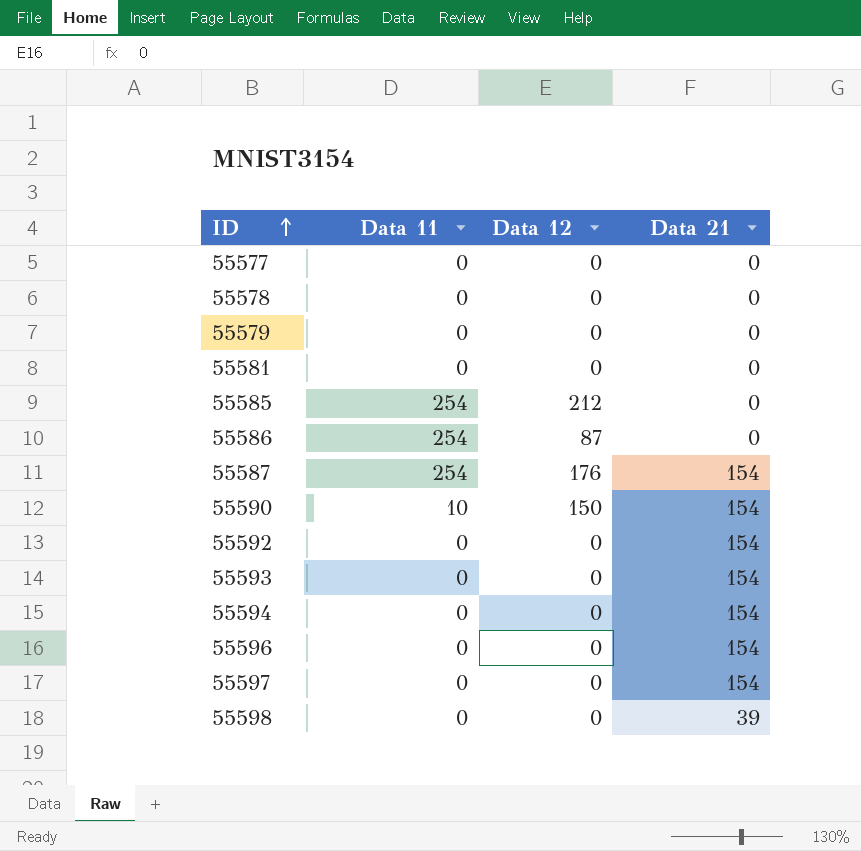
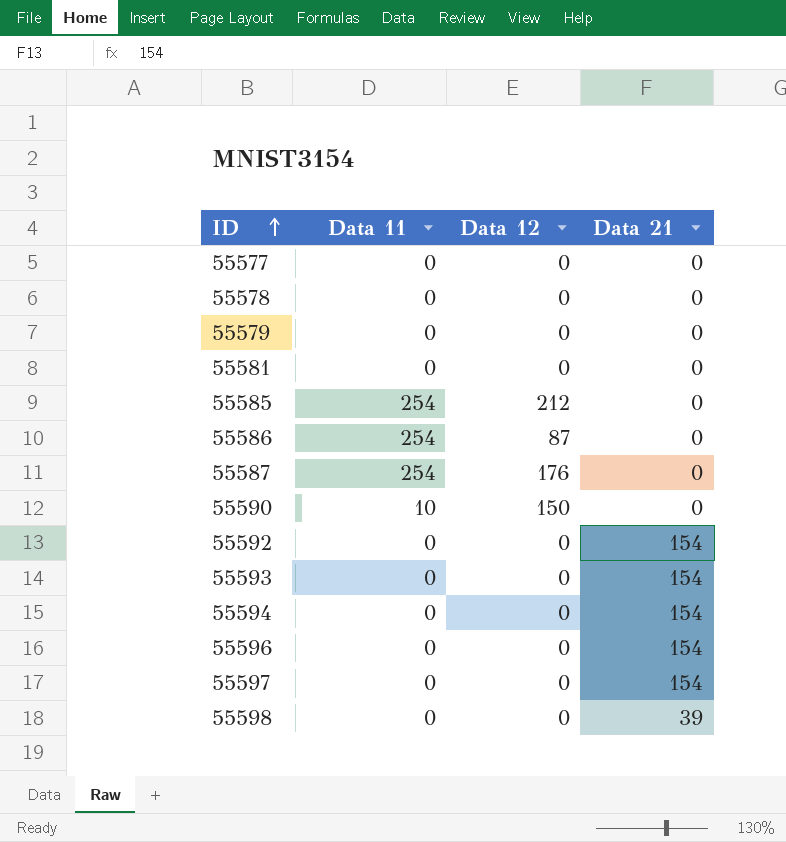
55587 | Data 21: 154 -> 0
55590 | Data 21: 154 -> 0

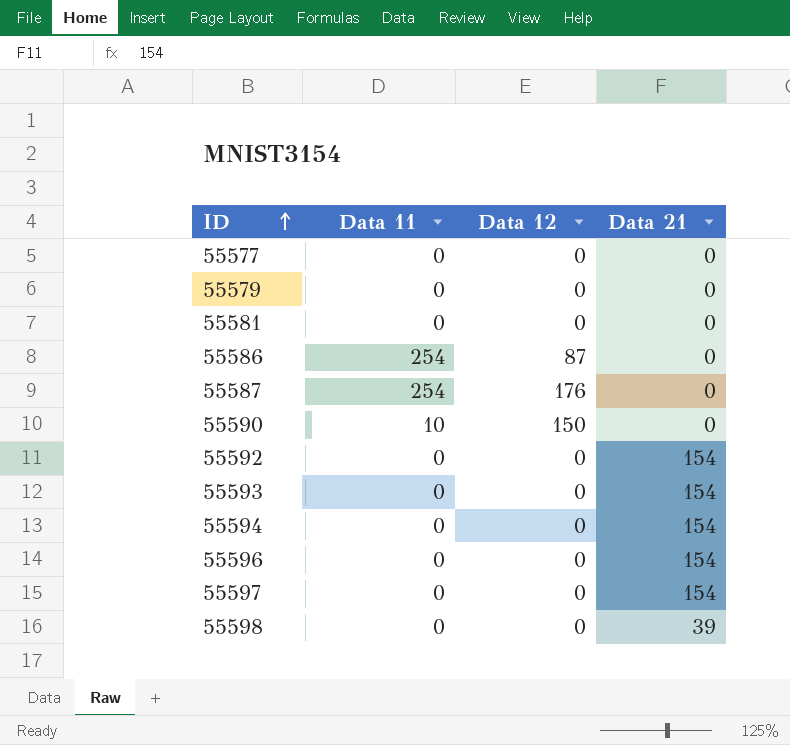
row 55578: 0 | 0 | 0 -> none
row 55585: 254 | 212 | 0 -> none

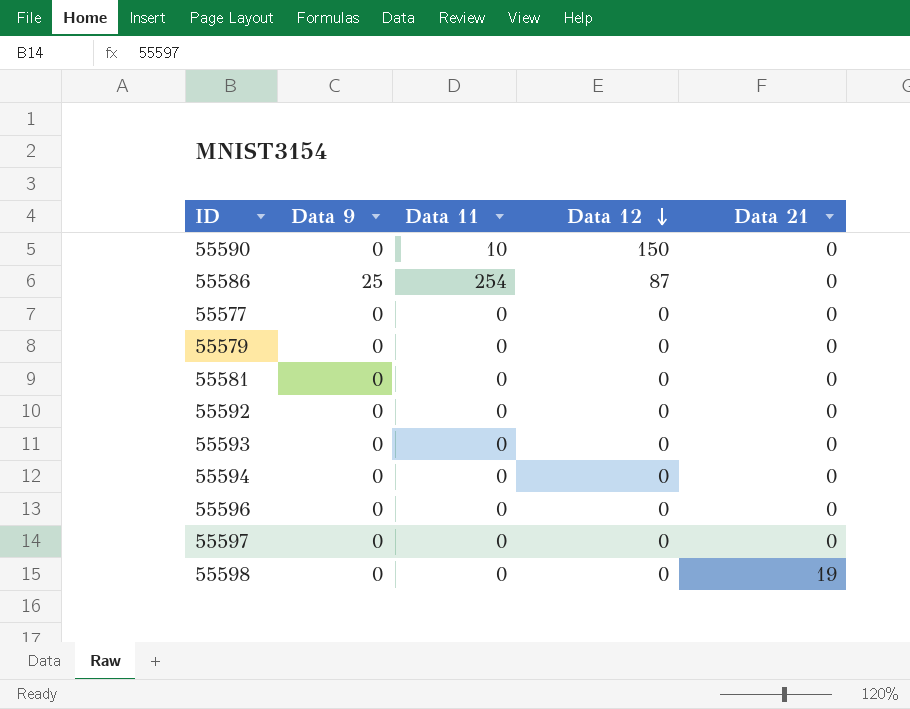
row order: ID ascending -> Data 12 descending
column Data 9 | position: none -> 2
row 55587: 254 | 176 | 0 -> none
55592 | Data 21: 154 -> 0
55593 | Data 21: 154 -> 0
55594 | Data 21: 154 -> 0
55596 | Data 21: 154 -> 0
55597 | Data 21: 154 -> 0
55598 | Data 21: 39 -> 19

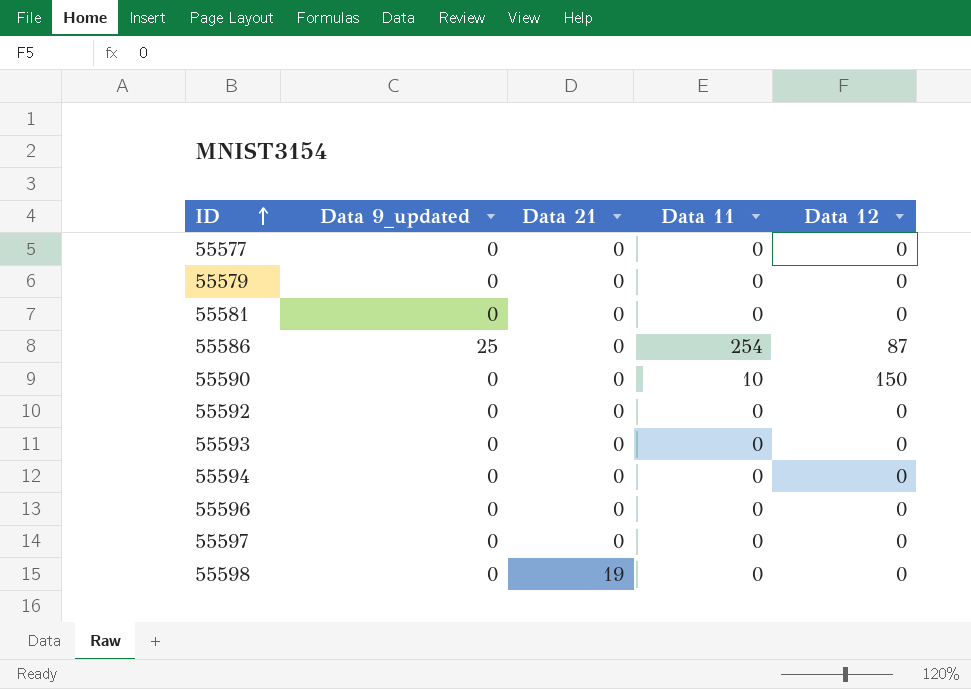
row order: Data 12 descending -> ID ascending
column name: Data 9 -> Data 9_updated
column Data 21 | position: 5 -> 3

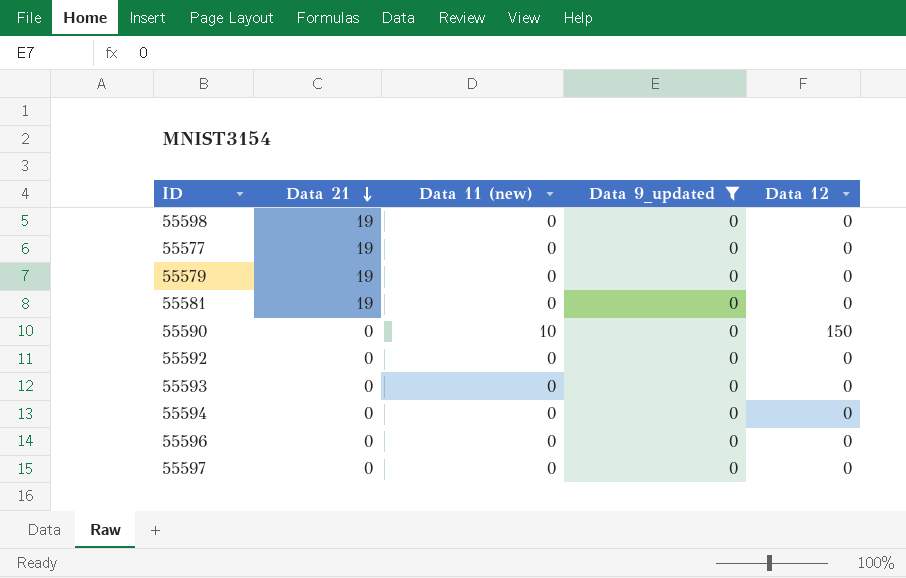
filter: none -> Data 9_updated = 0
row order: ID ascending -> Data 21 descending
column name: Data 11 -> Data 11 (new)
column Data 9_updated | position: 2 -> 4
55577 | Data 21: 0 -> 19
55579 | Data 21: 0 -> 19
55581 | Data 21: 0 -> 19

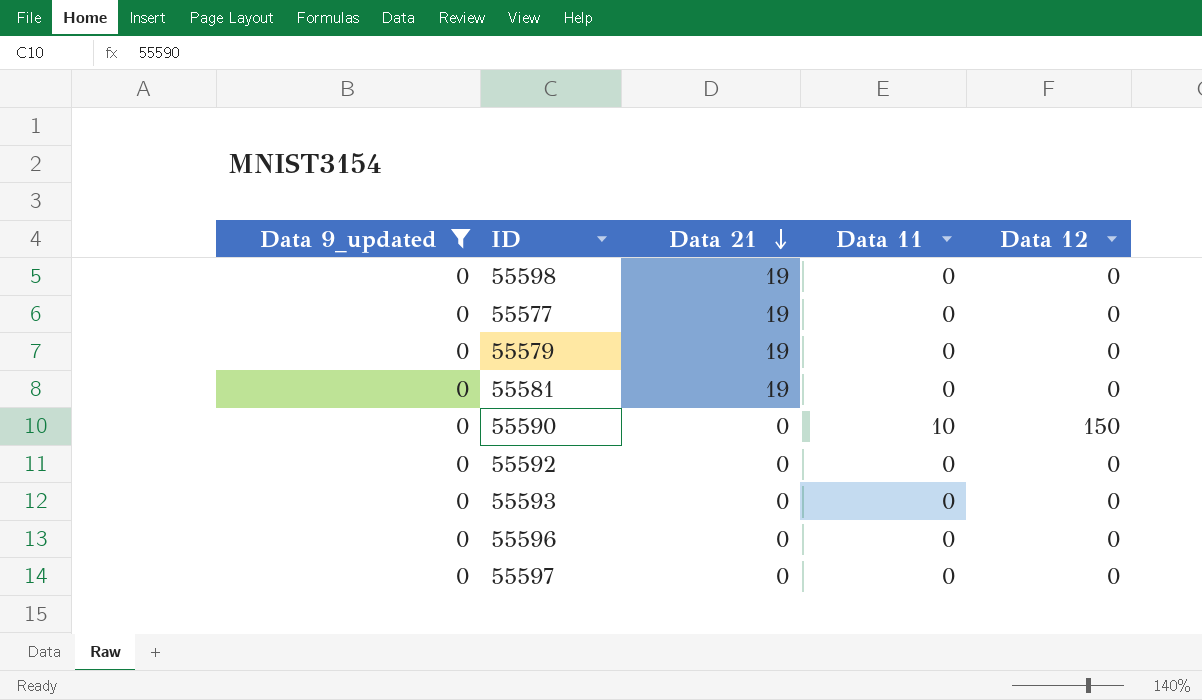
column Data 9_updated | position: 4 -> 1
column name: Data 11 (new) -> Data 11
row 55594: 0 | 0 | 0 | 0 -> none

